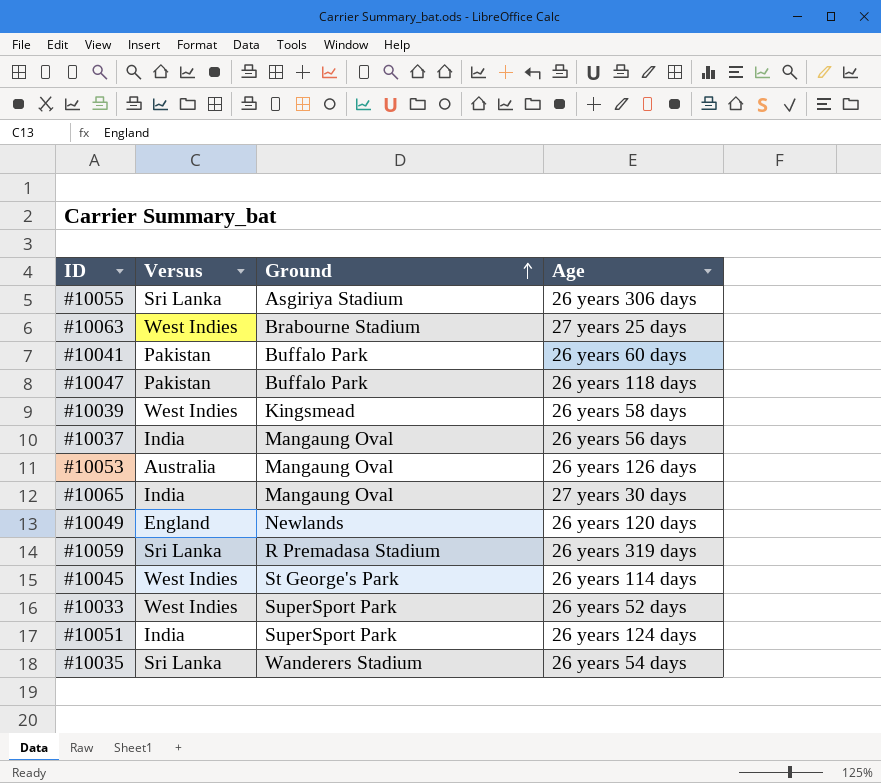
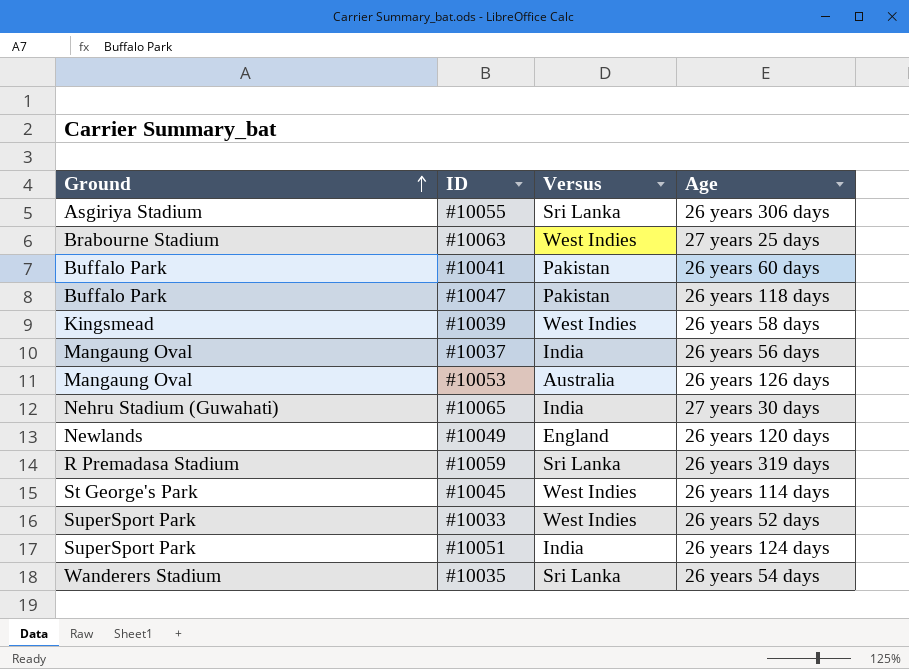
column Ground | position: 3 -> 1
#10065 | Ground: Mangaung Oval -> Nehru Stadium (Guwahati)

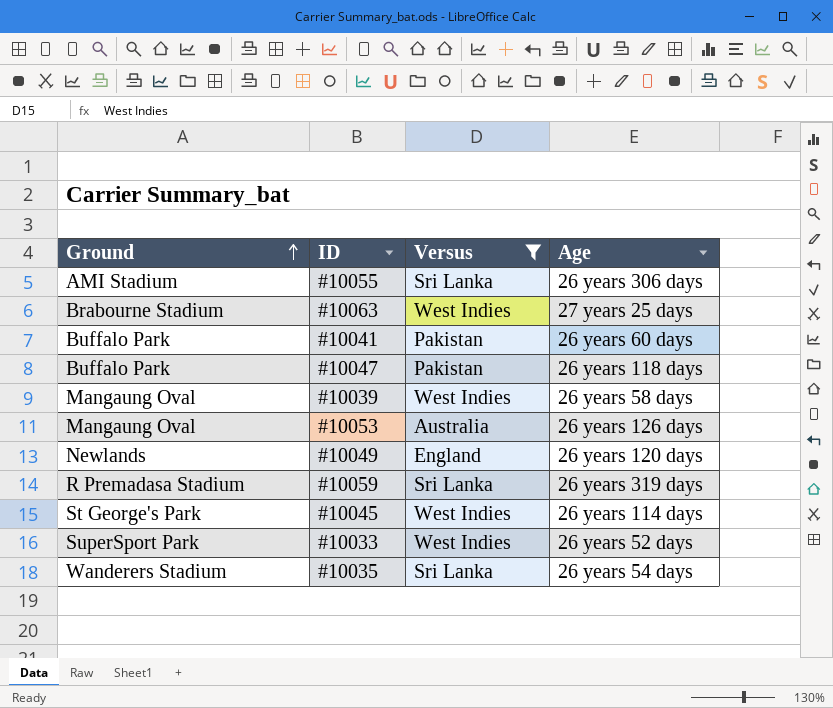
filter: none -> Versus != India
#10055 | Ground: Asgiriya Stadium -> AMI Stadium
#10039 | Ground: Kingsmead -> Mangaung Oval

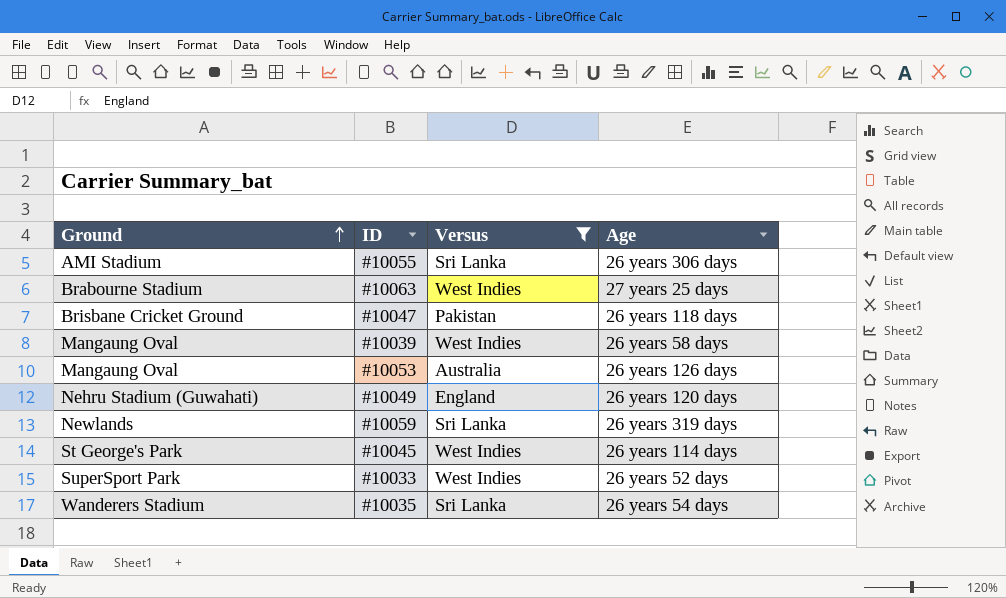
row #10041: Buffalo Park | Pakistan | 26 years 60 days -> none
#10047 | Ground: Buffalo Park -> Brisbane Cricket Ground
#10049 | Ground: Newlands -> Nehru Stadium (Guwahati)
#10059 | Ground: R Premadasa Stadium -> Newlands

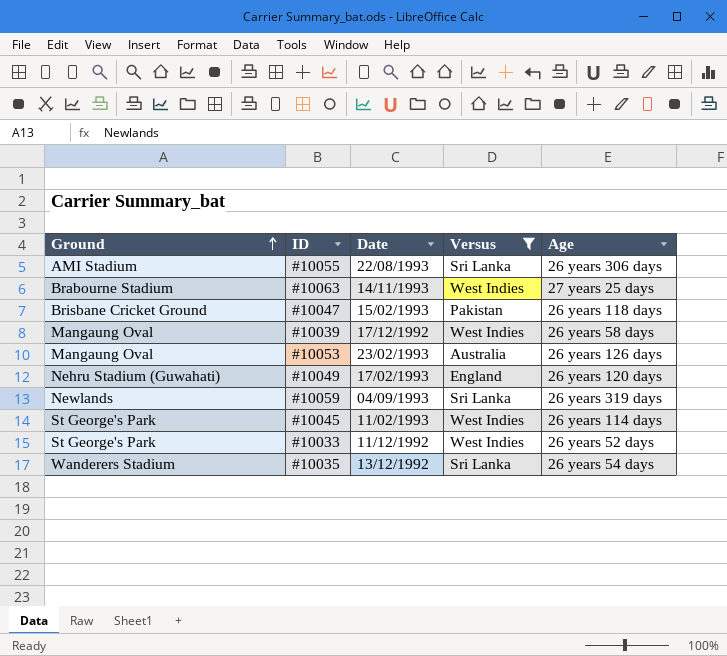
column Date | position: none -> 3
#10033 | Ground: SuperSport Park -> St George's Park

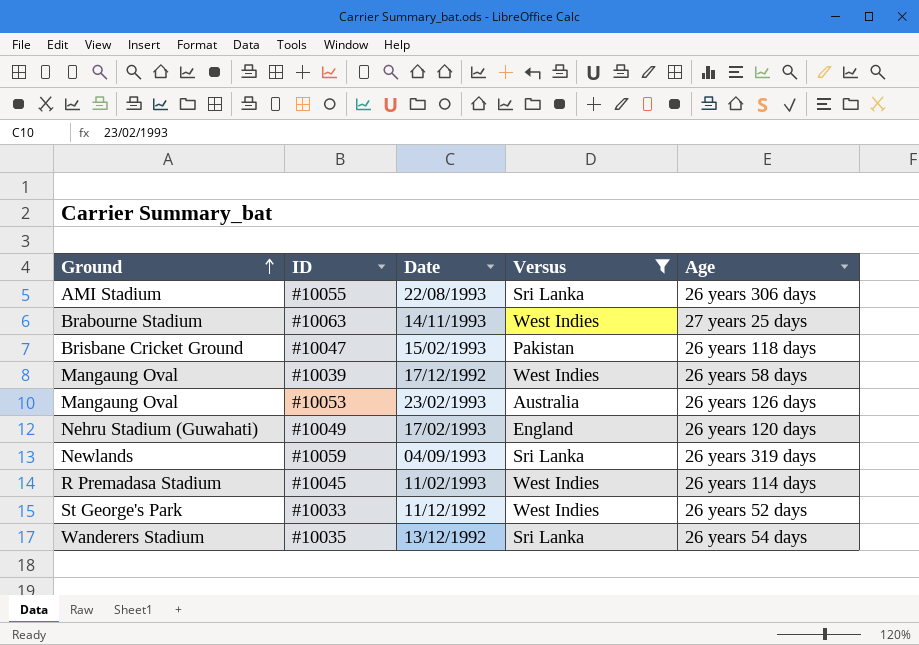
#10045 | Ground: St George's Park -> R Premadasa Stadium

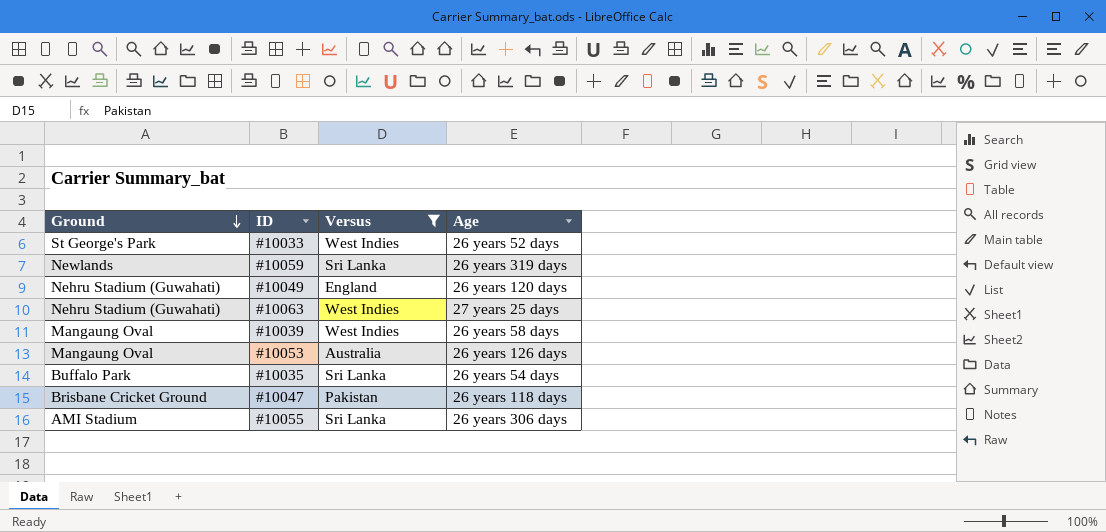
row order: Ground ascending -> Ground descending
column Date | position: 3 -> none
row #10045: R Premadasa Stadium | 11/02/1993 | West Indies | 26 years 114 days -> none
#10063 | Ground: Brabourne Stadium -> Nehru Stadium (Guwahati)
#10035 | Ground: Wanderers Stadium -> Buffalo Park

